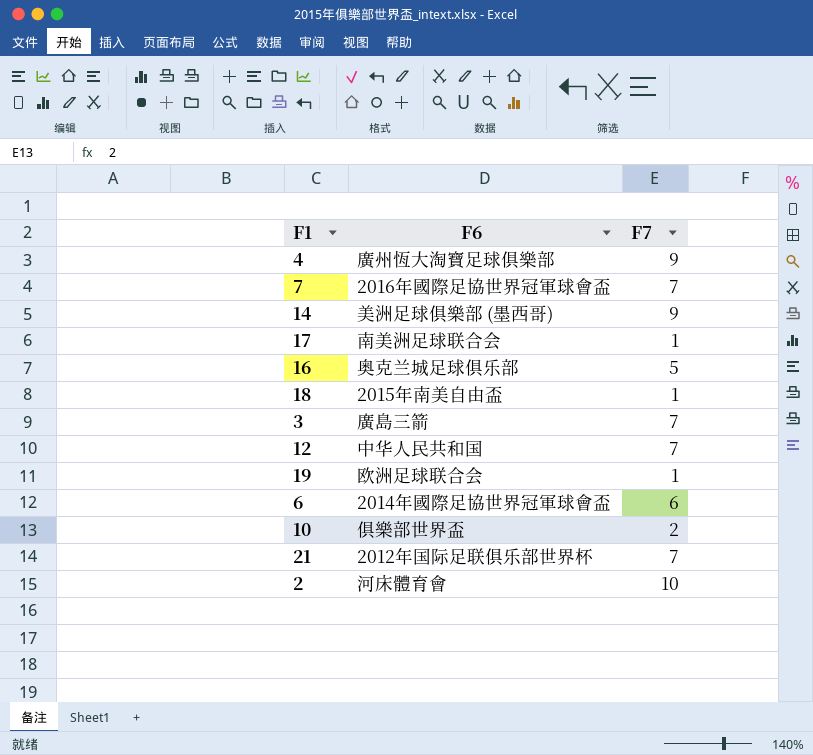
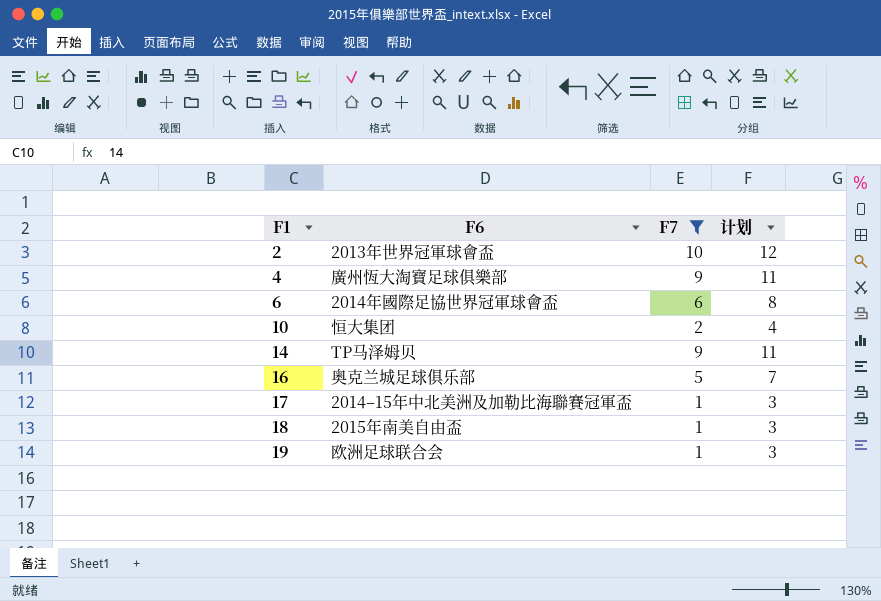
filter: none -> F7 != 7
row order: none -> F1 ascending
column 计划 | formula: none -> [F7] + 2
2 | F6: 河床體育會 -> 2013年世界冠軍球會盃
10 | F6: 俱樂部世界盃 -> 恒大集团
14 | F6: 美洲足球俱樂部 (墨西哥) -> TP马泽姆贝
17 | F6: 南美洲足球联合会 -> 2014–15年中北美洲及加勒比海聯賽冠軍盃

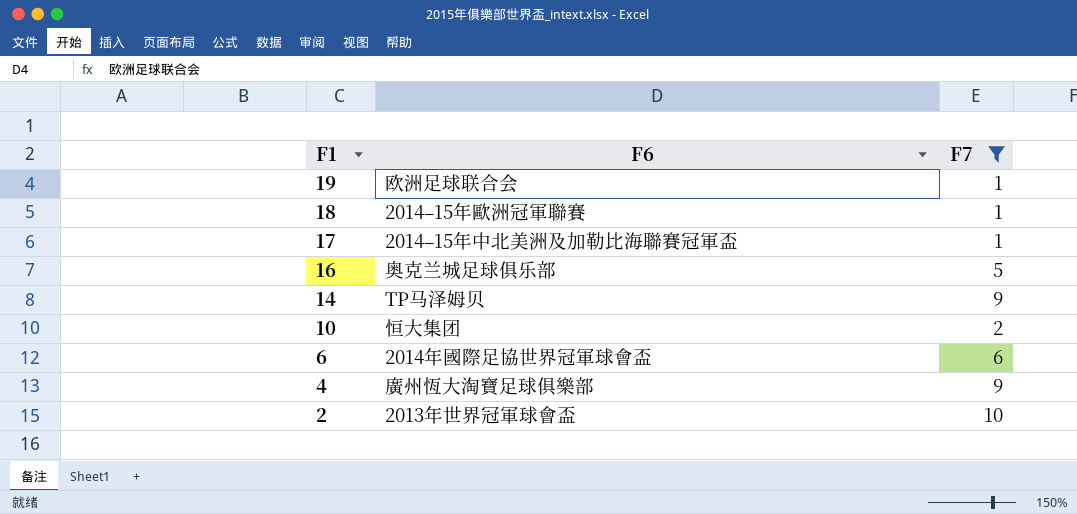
row order: F1 ascending -> F1 descending
column 计划 | formula: [F7] + 2 -> none
18 | F6: 2015年南美自由盃 -> 2014–15年歐洲冠軍聯賽

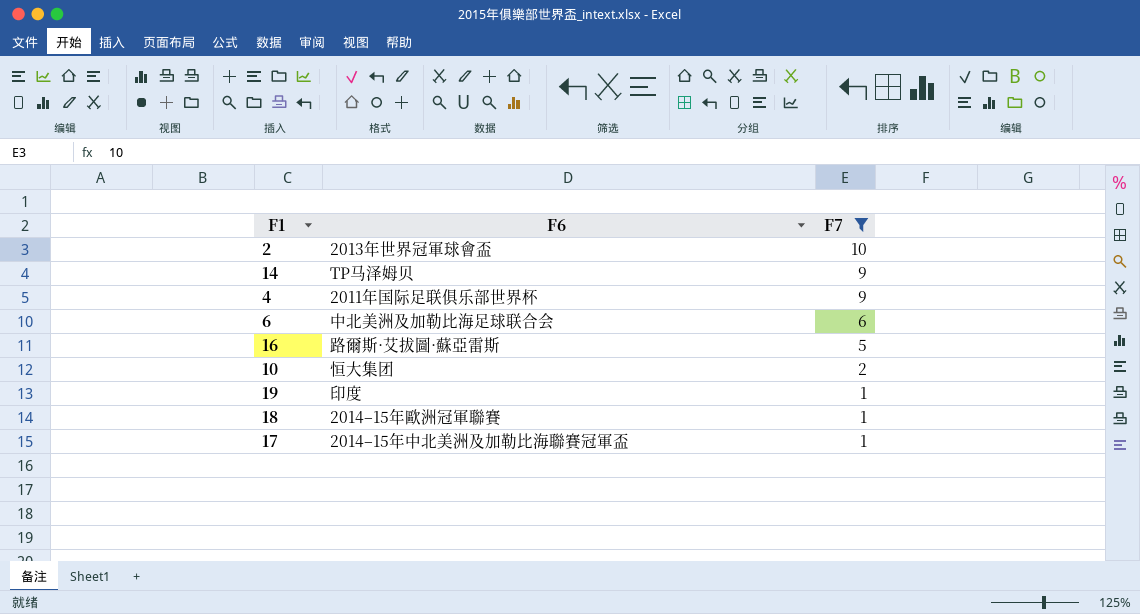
row order: F1 descending -> F7 descending
4 | F6: 廣州恆大淘寶足球俱樂部 -> 2011年国际足联俱乐部世界杯
6 | F6: 2014年國際足協世界冠軍球會盃 -> 中北美洲及加勒比海足球联合会
16 | F6: 奥克兰城足球俱乐部 -> 路爾斯·艾拔圖·蘇亞雷斯
19 | F6: 欧洲足球联合会 -> 印度

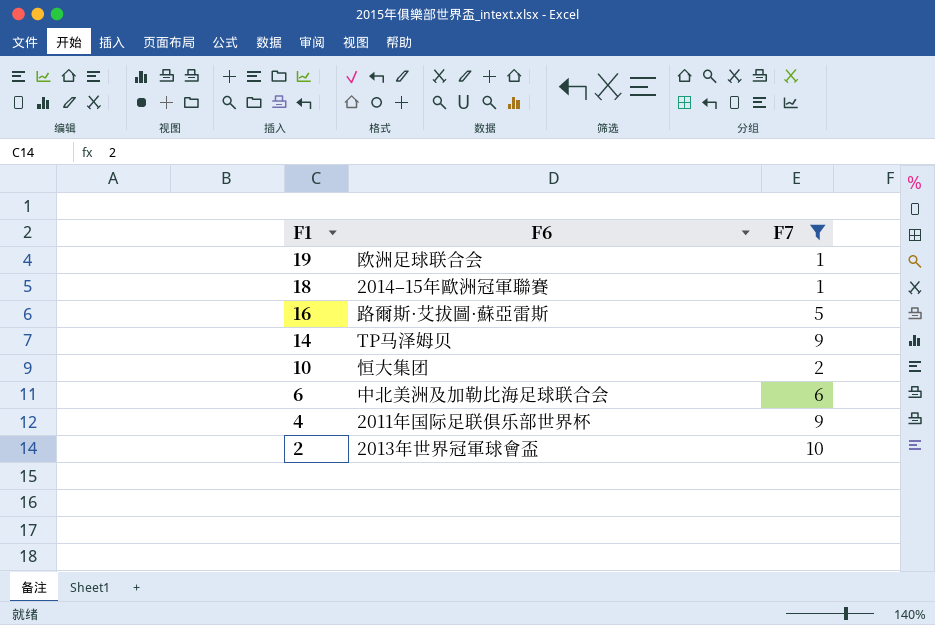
row order: F7 descending -> F1 descending
row 17: 2014–15年中北美洲及加勒比海聯賽冠軍盃 | 1 -> none
19 | F6: 印度 -> 欧洲足球联合会

